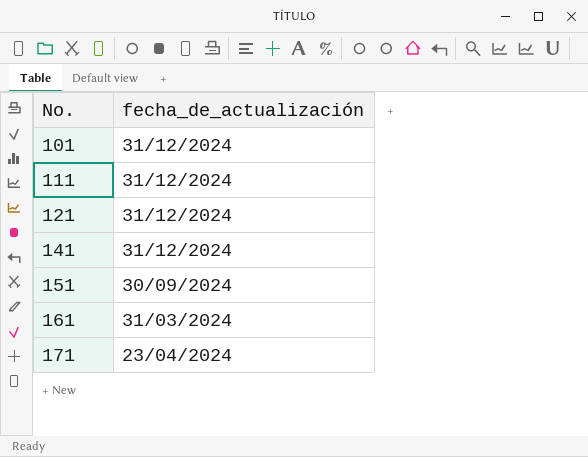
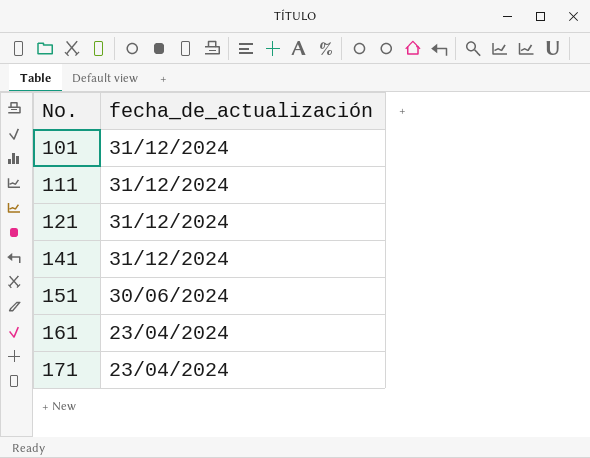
151 | fecha_de_actualización: 30/09/2024 -> 30/06/2024
161 | fecha_de_actualización: 31/03/2024 -> 23/04/2024

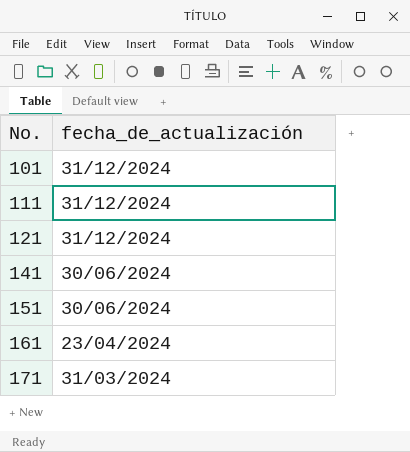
141 | fecha_de_actualización: 31/12/2024 -> 30/06/2024
171 | fecha_de_actualización: 23/04/2024 -> 31/03/2024

